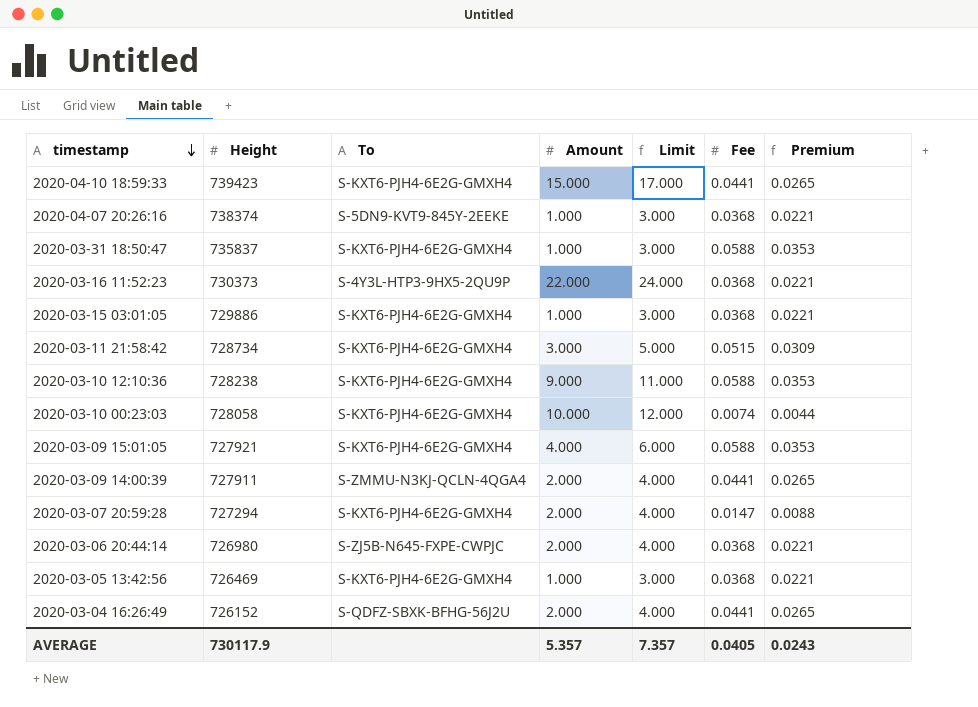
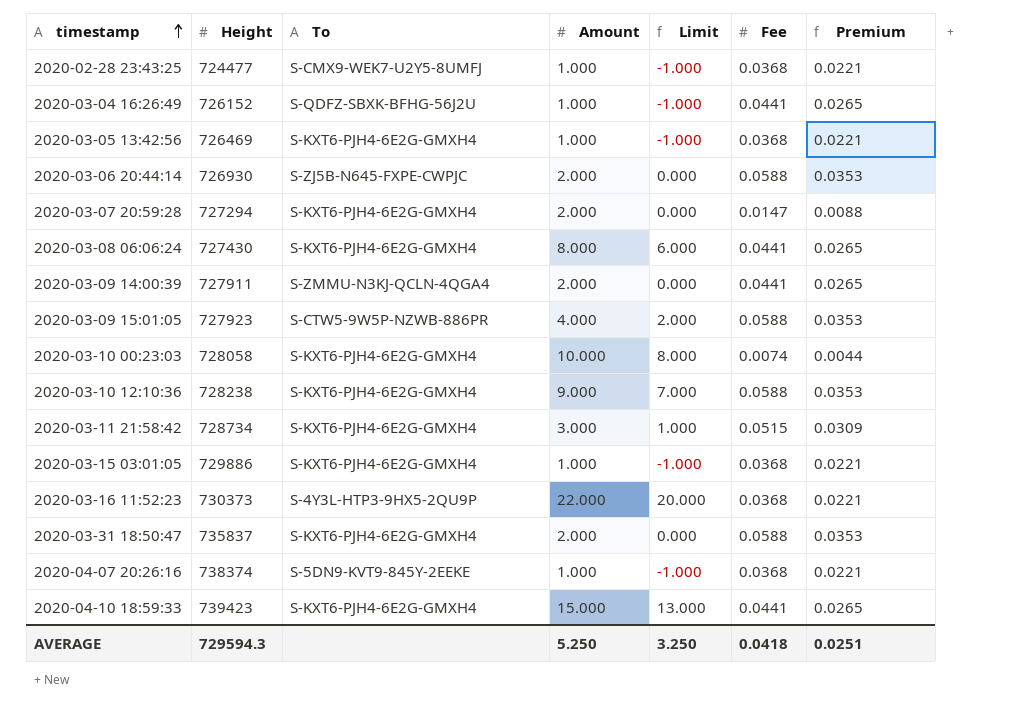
row order: timestamp descending -> timestamp ascending
column Limit | formula: [Amount] + 2 -> [Amount] - 2
row 2020-02-28 23:43:25: none -> 724477 | S-CMX9-WEK7-U2Y5-8UMFJ | 1.000 | -1.000 | 0.0368 | 0.0221
2020-03-04 16:26:49 | Amount: 2.000 -> 1.000
2020-03-06 20:44:14 | Height: 726980 -> 726930
2020-03-06 20:44:14 | Fee: 0.0368 -> 0.0588
2020-03-06 20:44:14 | Premium: 0.0221 -> 0.0353
row 2020-03-08 06:06:24: none -> 727430 | S-KXT6-PJH4-6E2G-GMXH4 | 8.000 | 6.000 | 0.0441 | 0.0265
2020-03-09 15:01:05 | Height: 727921 -> 727923
2020-03-09 15:01:05 | To: S-KXT6-PJH4-6E2G-GMXH4 -> S-CTW5-9W5P-NZWB-886PR
2020-03-31 18:50:47 | Amount: 1.000 -> 2.000
AVERAGE | Height: 730117.9 -> 729594.3
AVERAGE | Amount: 5.357 -> 5.250
AVERAGE | Limit: 7.357 -> 3.250
AVERAGE | Fee: 0.0405 -> 0.0418
AVERAGE | Premium: 0.0243 -> 0.0251

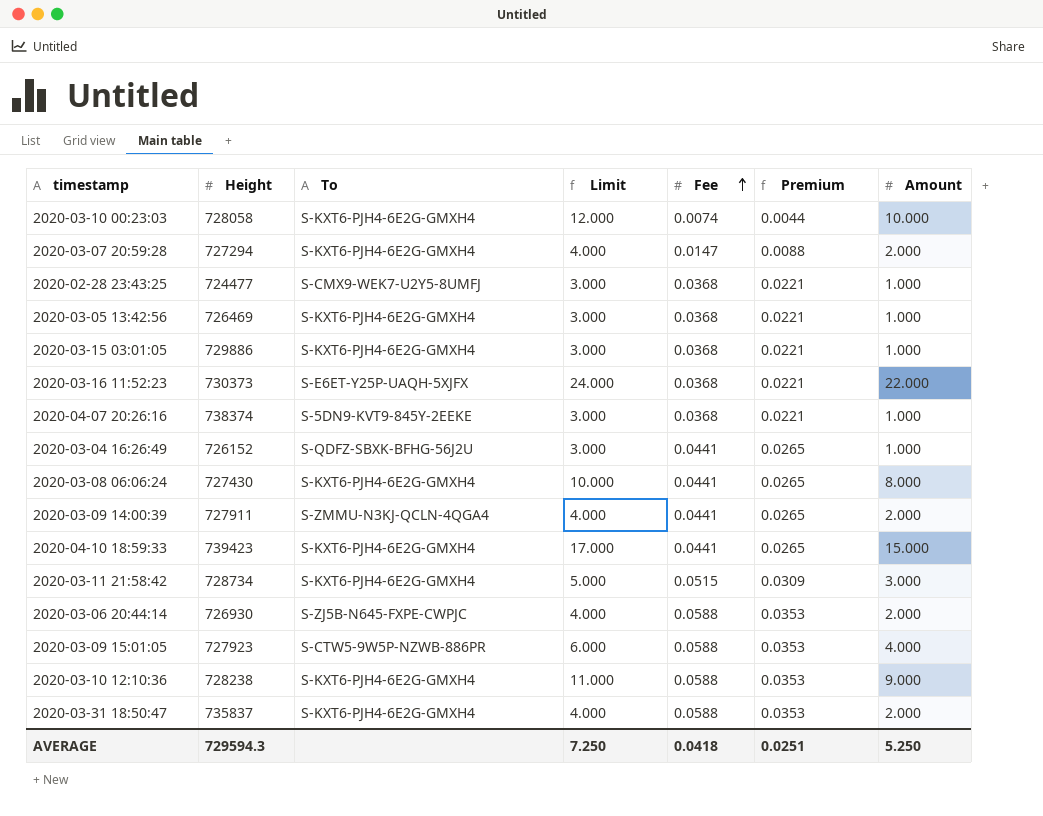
row order: timestamp ascending -> Fee ascending
column Limit | formula: [Amount] - 2 -> [Amount] + 2
column Amount | position: 4 -> 7
2020-03-16 11:52:23 | To: S-4Y3L-HTP3-9HX5-2QU9P -> S-E6ET-Y25P-UAQH-5XJFX
AVERAGE | Limit: 3.250 -> 7.250

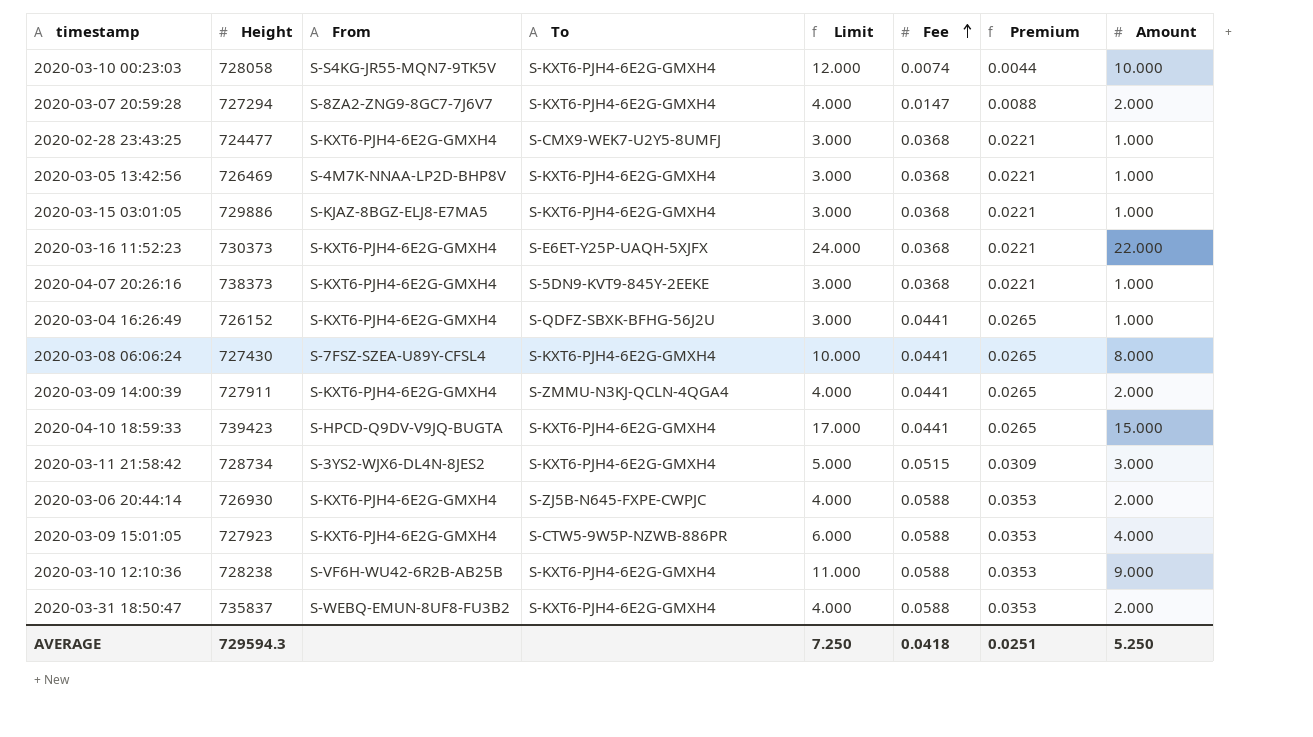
column From | position: none -> 3
2020-04-07 20:26:16 | Height: 738374 -> 738373

